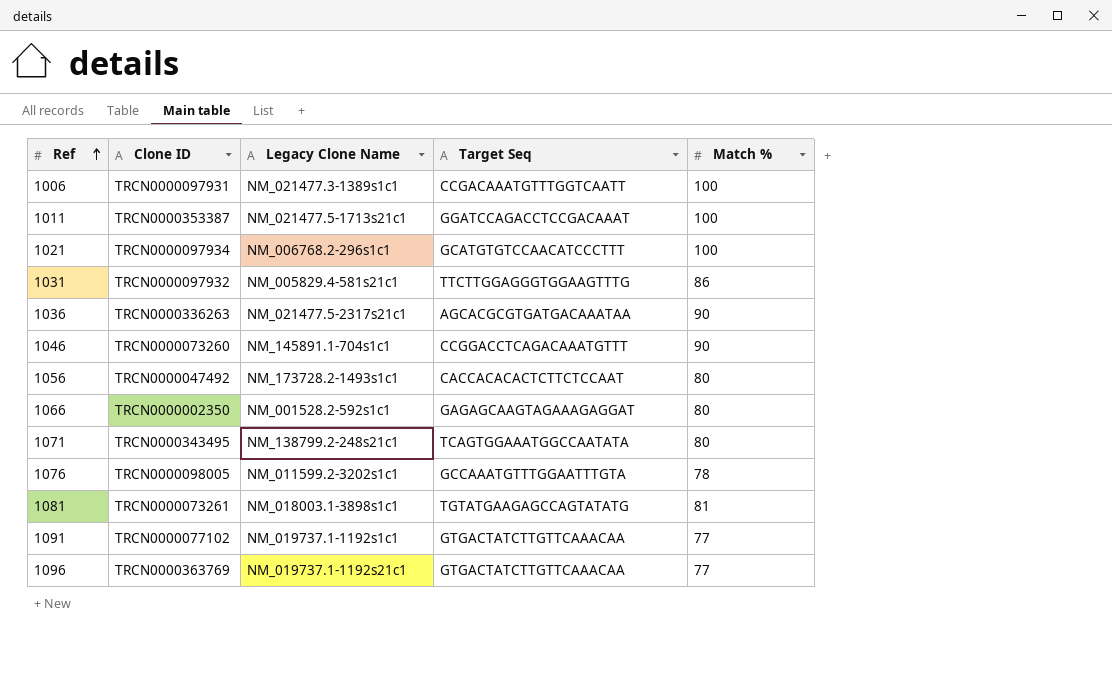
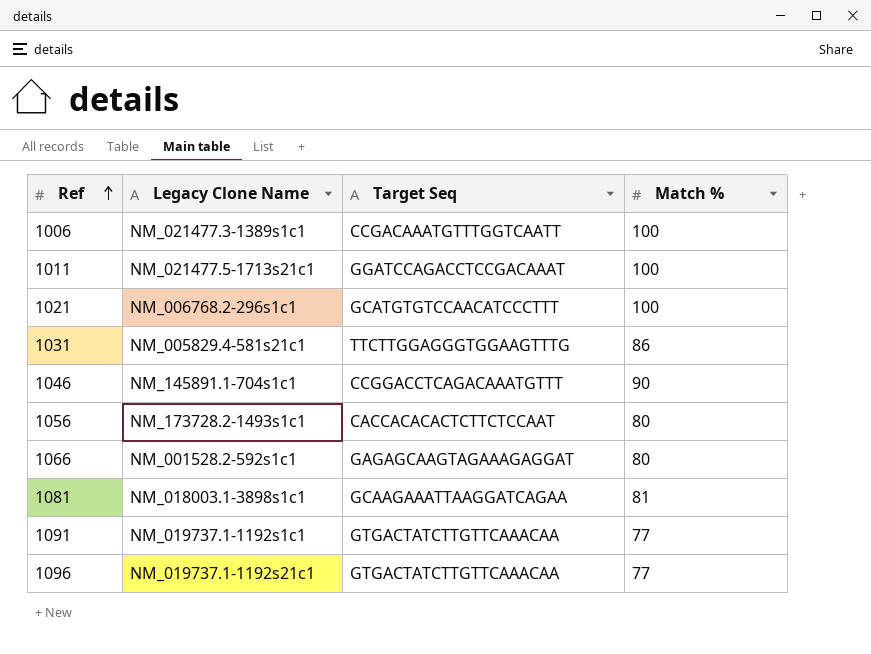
column Clone ID | position: 2 -> none
row 1036: TRCN0000336263 | NM_021477.5-2317s21c1 | AGCACGCGTGATGACAAATAA | 90 -> none
row 1071: TRCN0000343495 | NM_138799.2-248s21c1 | TCAGTGGAAATGGCCAATATA | 80 -> none
row 1076: TRCN0000098005 | NM_011599.2-3202s1c1 | GCCAAATGTTTGGAATTTGTA | 78 -> none
1081 | Target Seq: TGTATGAAGAGCCAGTATATG -> GCAAGAAATTAAGGATCAGAA

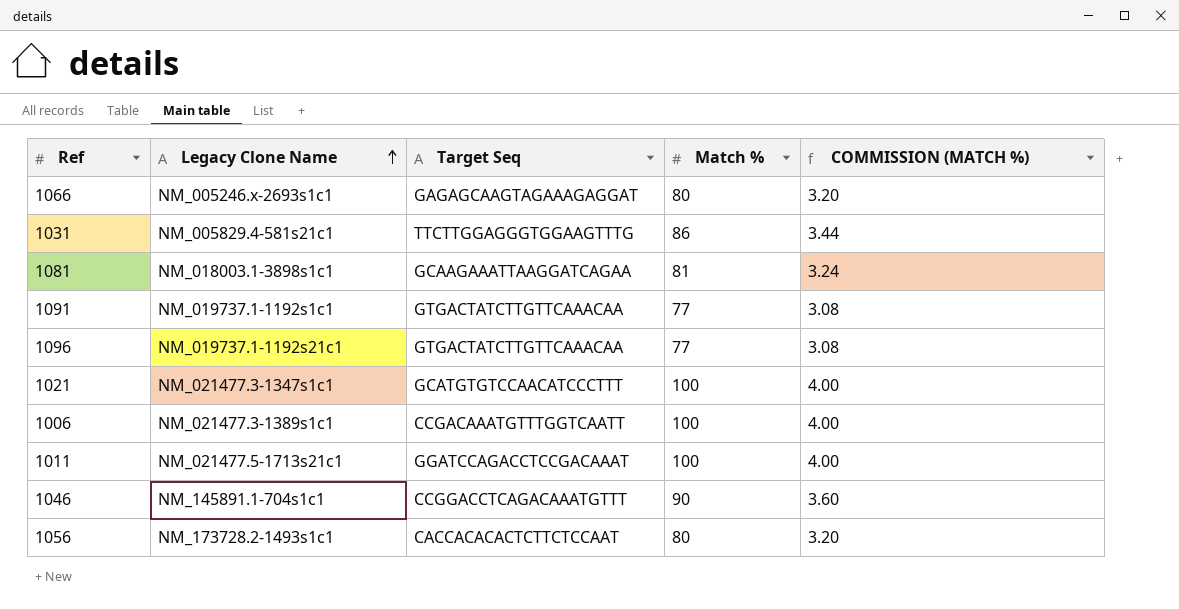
row order: Ref ascending -> Legacy Clone Name ascending
column COMMISSION (MATCH %) | formula: none -> [Match %] * 0.04
1066 | Legacy Clone Name: NM_001528.2-592s1c1 -> NM_005246.x-2693s1c1
1021 | Legacy Clone Name: NM_006768.2-296s1c1 -> NM_021477.3-1347s1c1

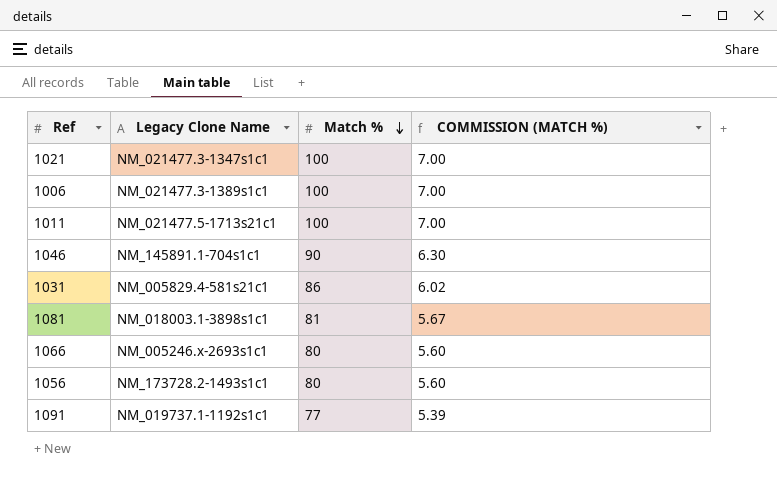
row order: Legacy Clone Name ascending -> Match % descending
column Target Seq | position: 3 -> none
column COMMISSION (MATCH %) | formula: [Match %] * 0.04 -> [Match %] * 0.07
row 1096: NM_019737.1-1192s21c1 | GTGACTATCTTGTTCAAACAA | 77 | 3.08 -> none

